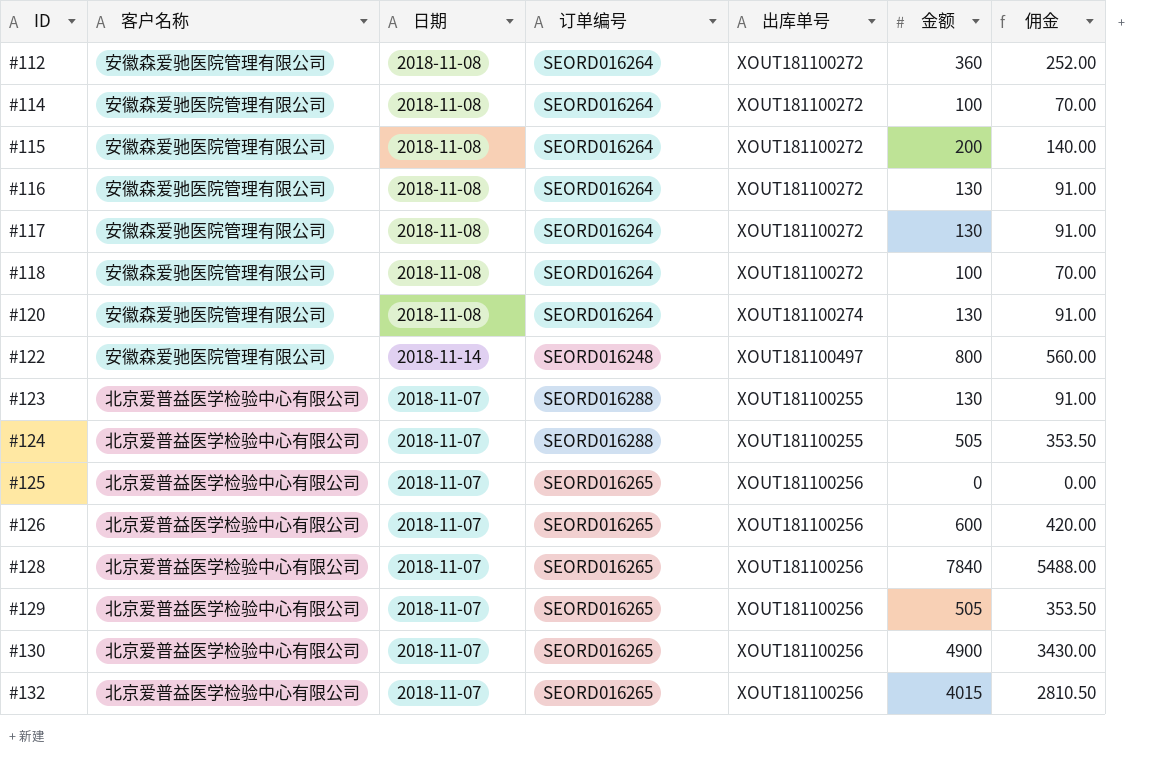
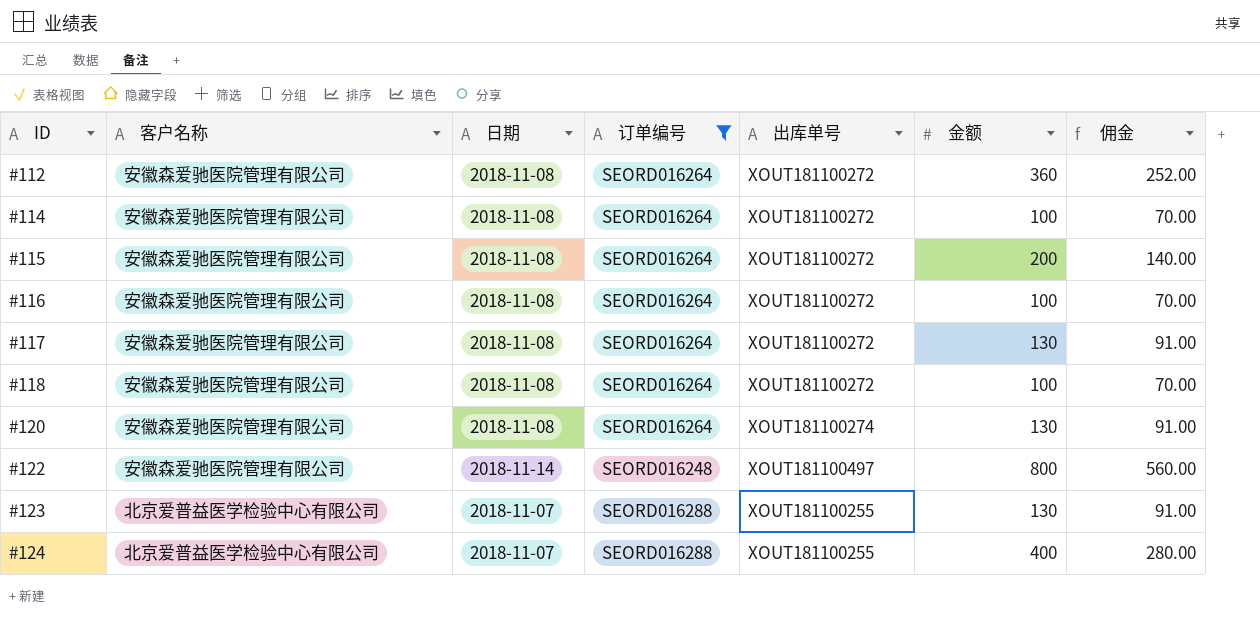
filter: none -> 订单编号 != SEORD016265
#116 | 金额: 130 -> 100
#116 | 佣金: 91.00 -> 70.00
#124 | 金额: 505 -> 400
#124 | 佣金: 353.50 -> 280.00

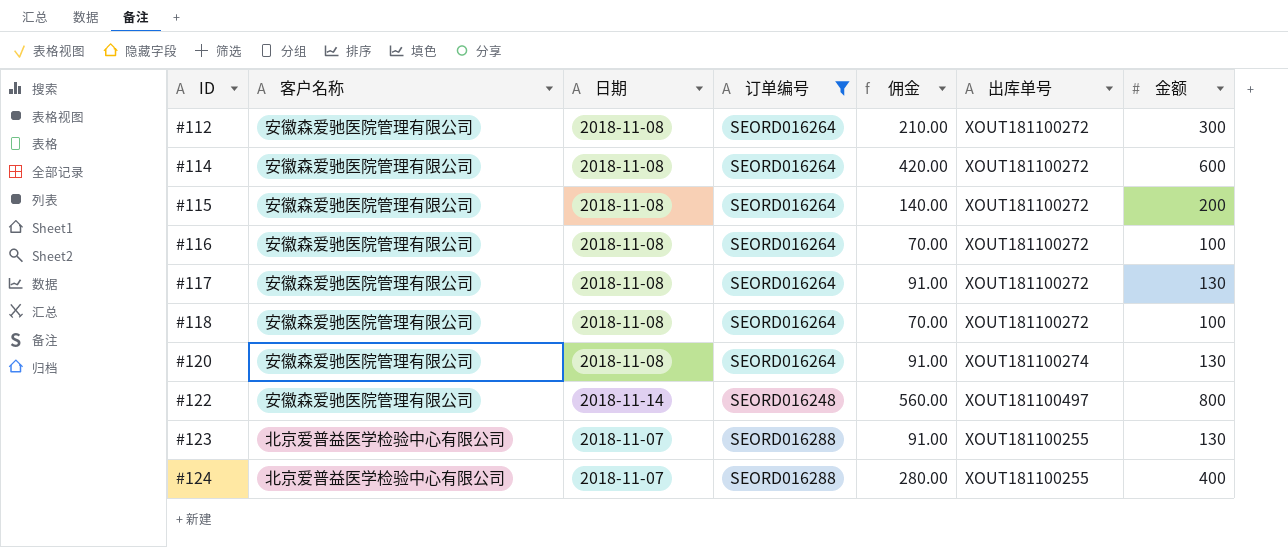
column 佣金 | position: 7 -> 5
#112 | 佣金: 252.00 -> 210.00
#112 | 金额: 360 -> 300
#114 | 佣金: 70.00 -> 420.00
#114 | 金额: 100 -> 600

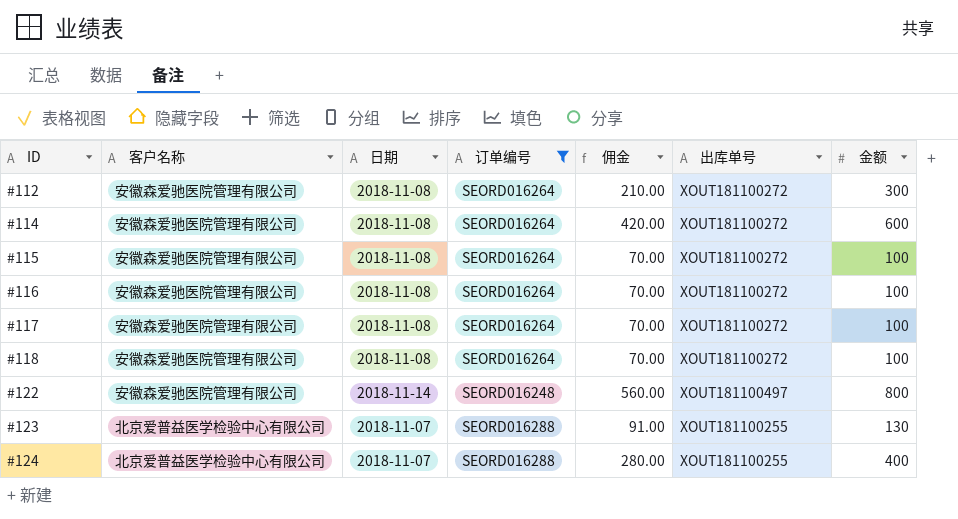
row #120: 安徽森爱驰医院管理有限公司 | 2018-11-08 | SEORD016264 | 91.00 | XOUT181100274 | 130 -> none
#115 | 佣金: 140.00 -> 70.00
#115 | 金额: 200 -> 100
#117 | 佣金: 91.00 -> 70.00
#117 | 金额: 130 -> 100

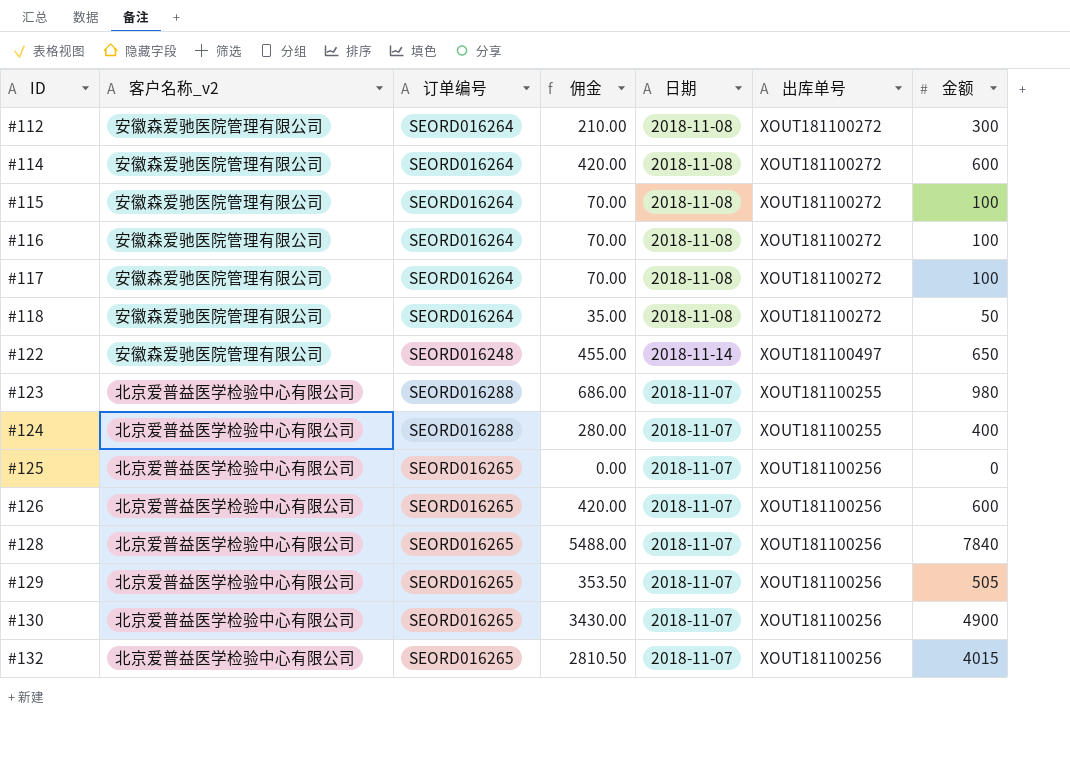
filter: 订单编号 != SEORD016265 -> none
column name: 客户名称 -> 客户名称_v2
column 日期 | position: 3 -> 5
#118 | 佣金: 70.00 -> 35.00
#118 | 金额: 100 -> 50
#122 | 佣金: 560.00 -> 455.00
#122 | 金额: 800 -> 650
#123 | 佣金: 91.00 -> 686.00
#123 | 金额: 130 -> 980

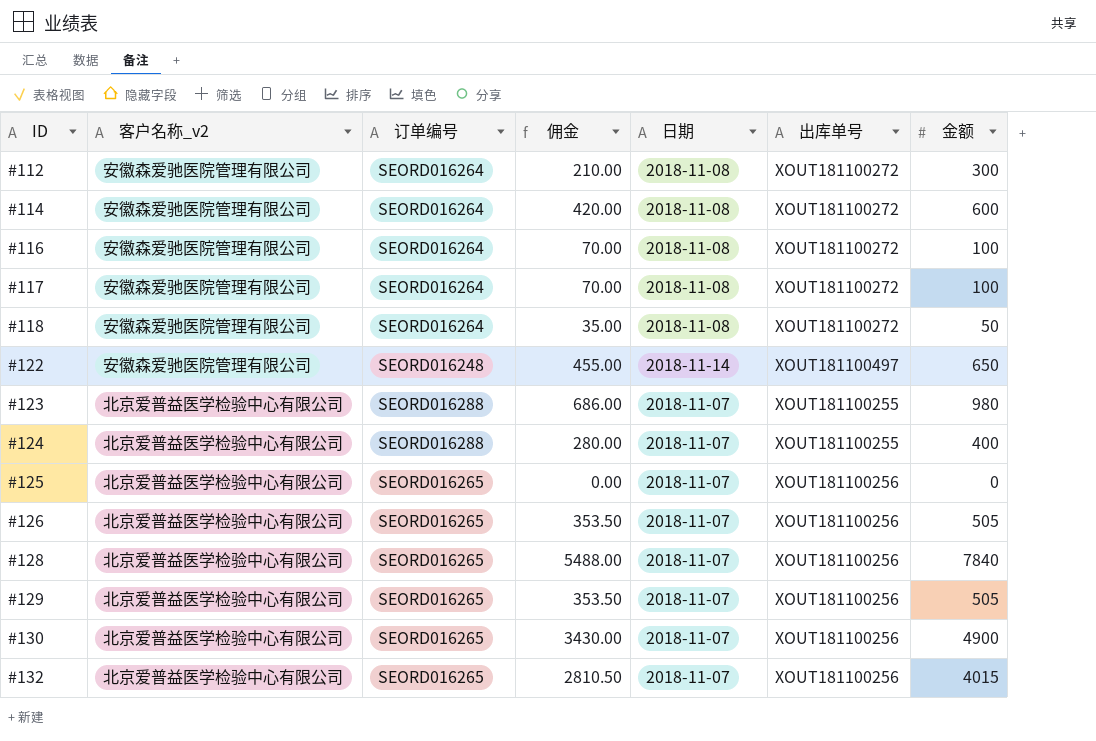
row #115: 安徽森爱驰医院管理有限公司 | SEORD016264 | 70.00 | 2018-11-08 | XOUT181100272 | 100 -> none
#126 | 佣金: 420.00 -> 353.50
#126 | 金额: 600 -> 505

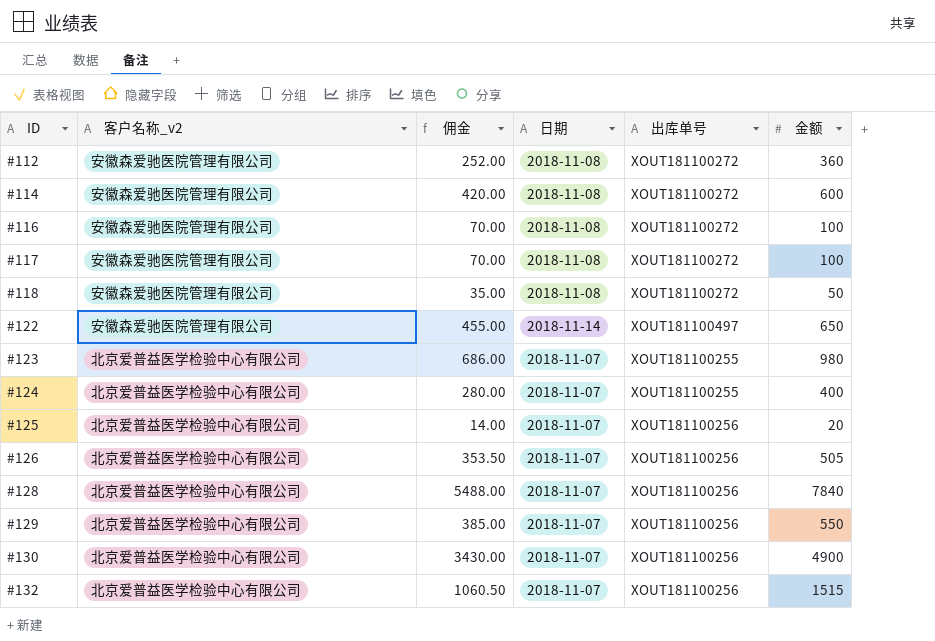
column 订单编号 | position: 3 -> none
#112 | 佣金: 210.00 -> 252.00
#112 | 金额: 300 -> 360
#125 | 佣金: 0.00 -> 14.00
#125 | 金额: 0 -> 20
#129 | 佣金: 353.50 -> 385.00
#129 | 金额: 505 -> 550
#132 | 佣金: 2810.50 -> 1060.50
#132 | 金额: 4015 -> 1515

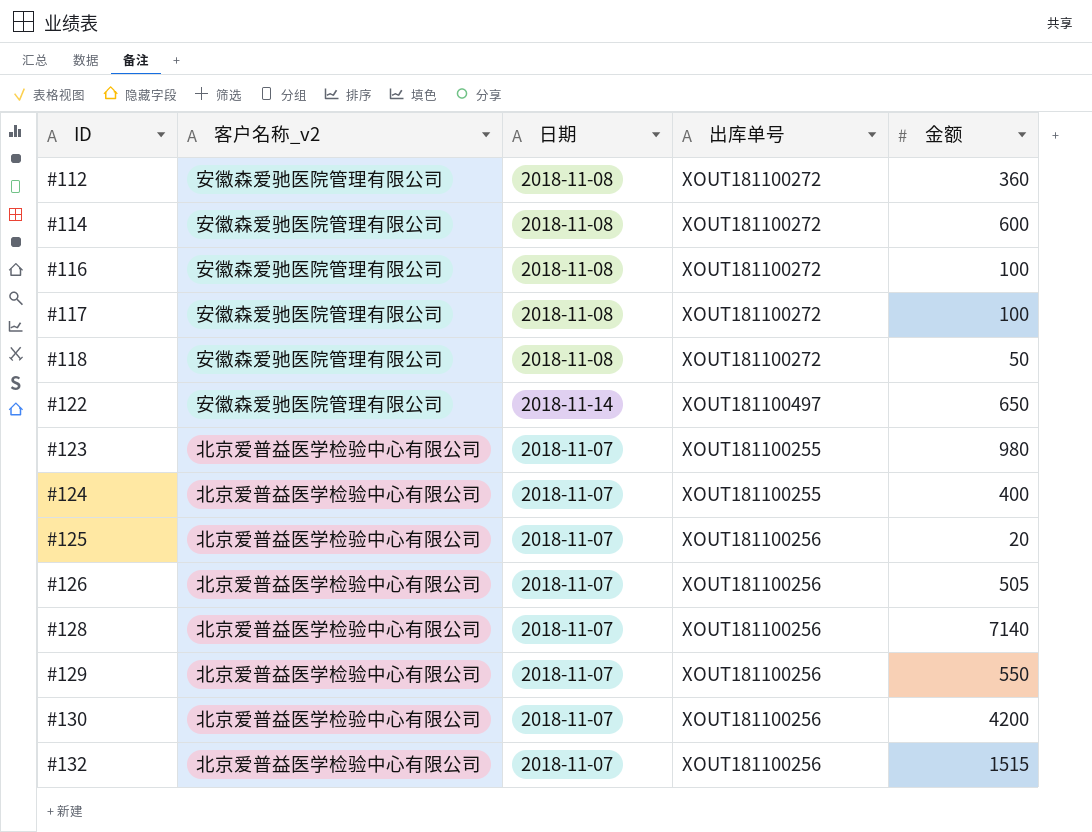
column 佣金 | formula: [金额] * 0.7 -> none
#128 | 金额: 7840 -> 7140
#130 | 金额: 4900 -> 4200

